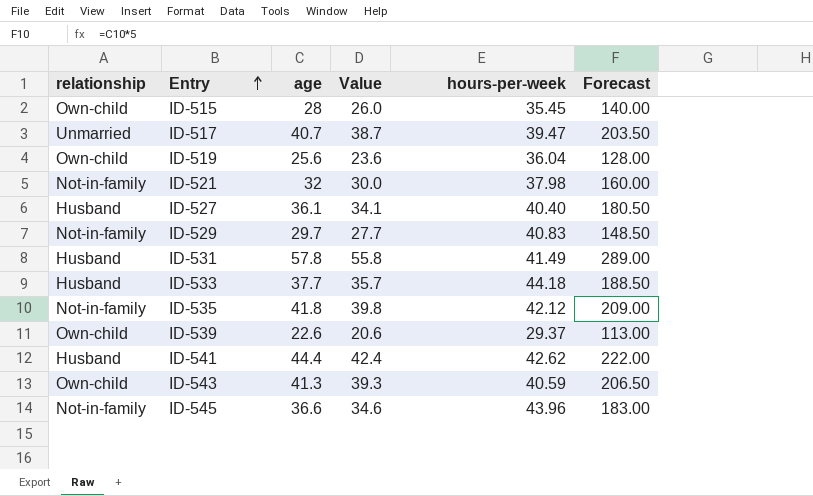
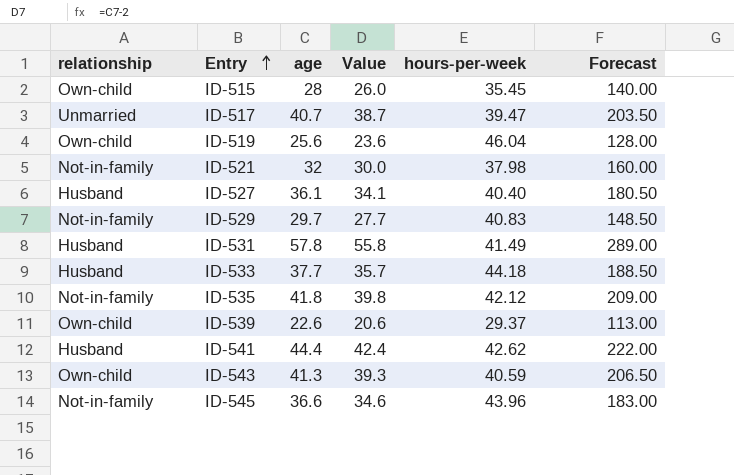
ID-519 | hours-per-week: 36.04 -> 46.04

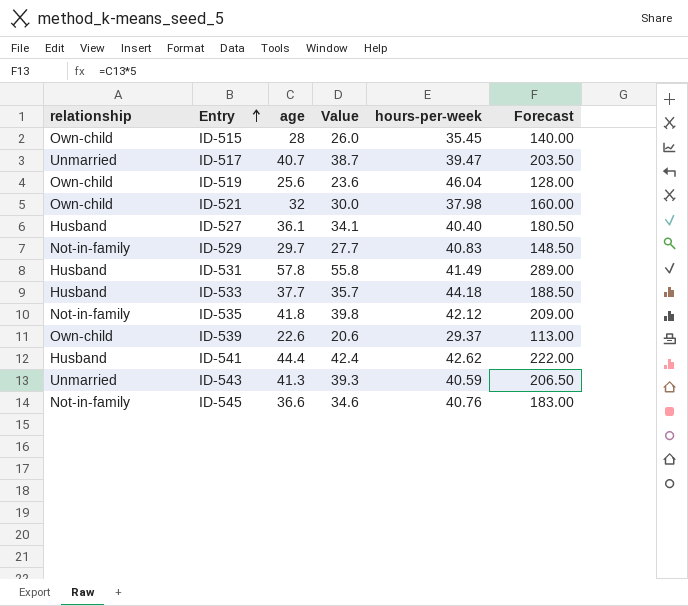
ID-521 | relationship: Not-in-family -> Own-child
ID-543 | relationship: Own-child -> Unmarried
ID-545 | hours-per-week: 43.96 -> 40.76

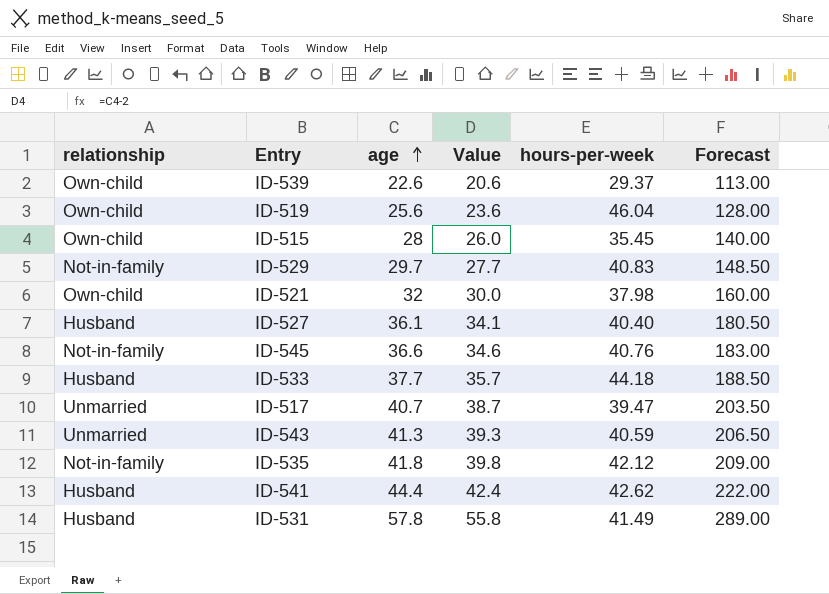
row order: Entry ascending -> age ascending

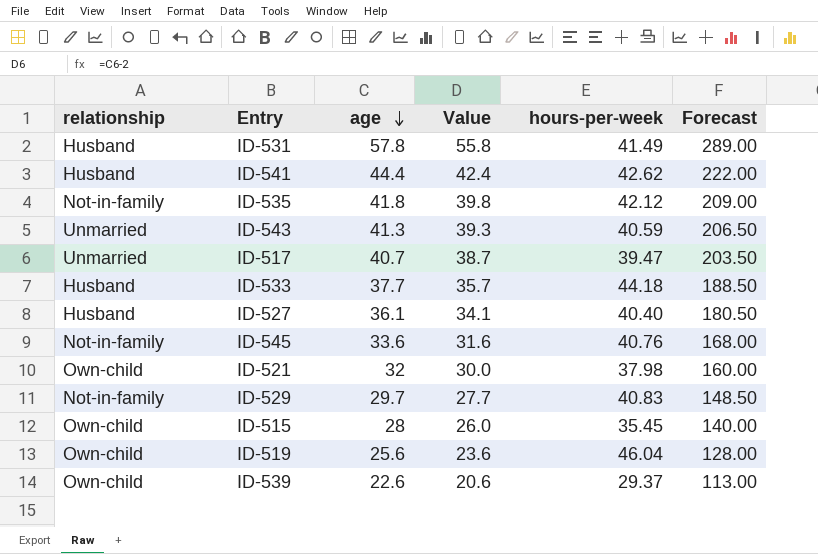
row order: age ascending -> age descending
ID-545 | age: 36.6 -> 33.6
ID-545 | Value: 34.6 -> 31.6
ID-545 | Forecast: 183.00 -> 168.00

